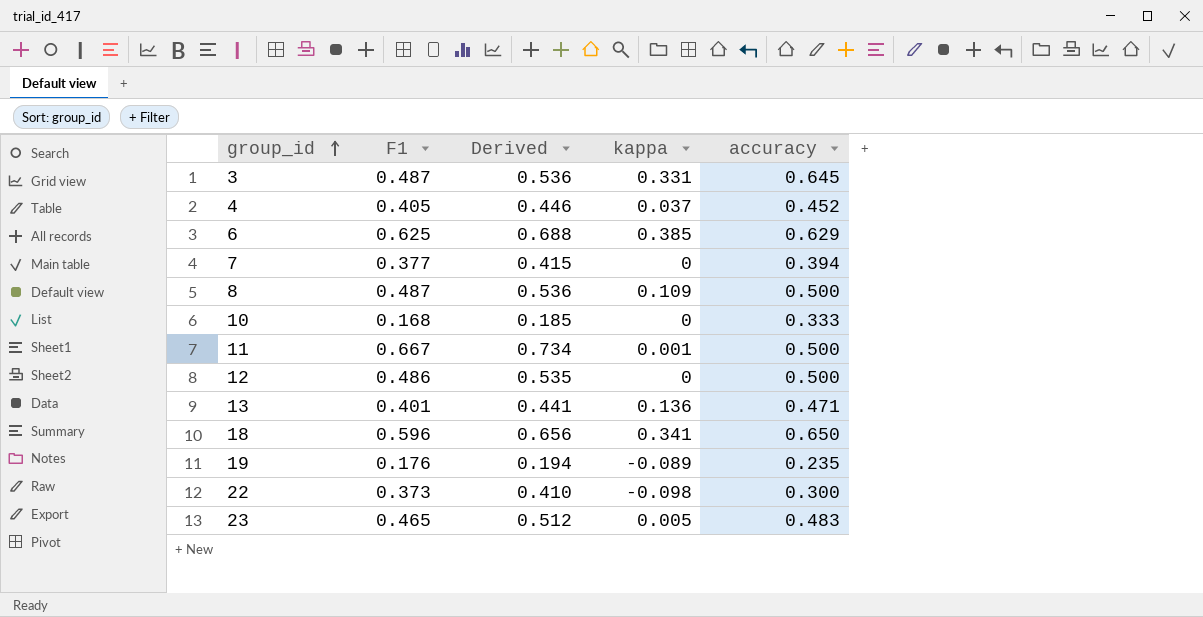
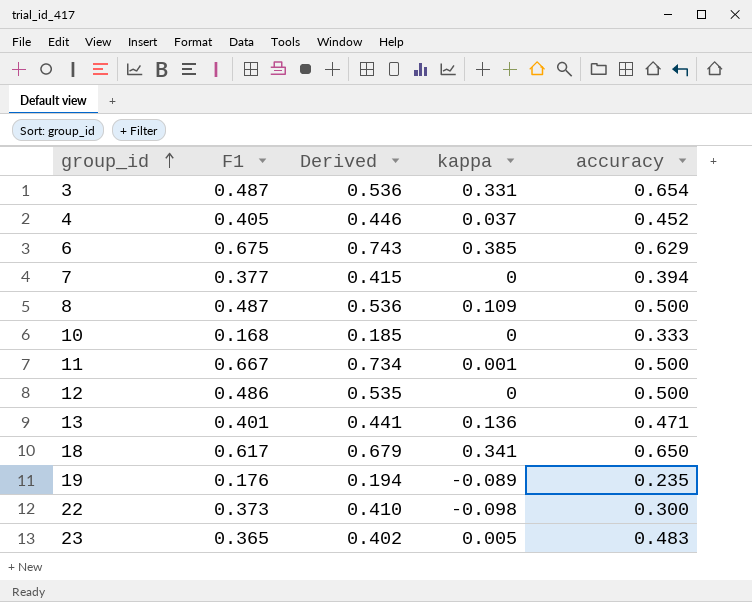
3 | accuracy: 0.645 -> 0.654
6 | F1: 0.625 -> 0.675
6 | Derived: 0.688 -> 0.743
18 | F1: 0.596 -> 0.617
18 | Derived: 0.656 -> 0.679
23 | F1: 0.465 -> 0.365
23 | Derived: 0.512 -> 0.402

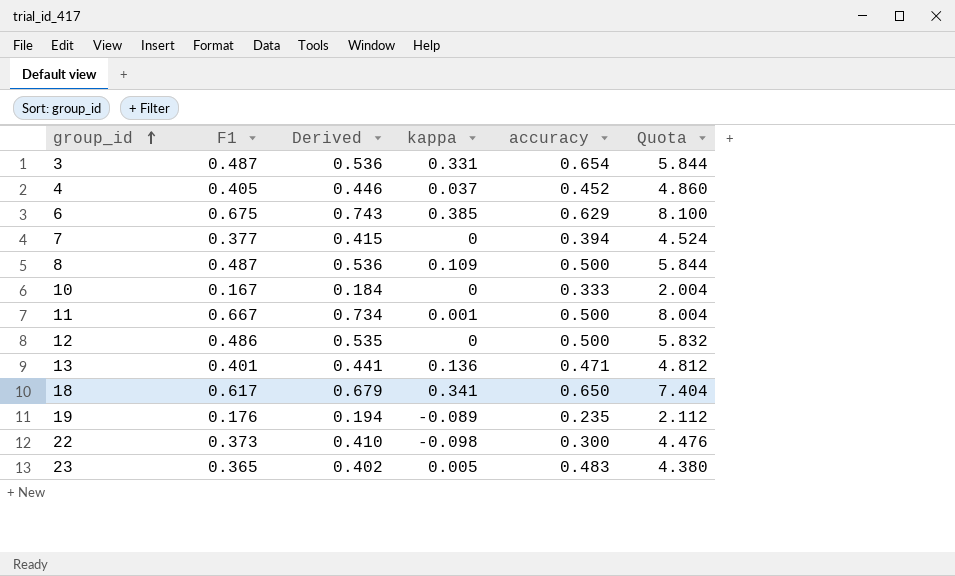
column Quota | formula: none -> [F1] * 12
10 | F1: 0.168 -> 0.167
10 | Derived: 0.185 -> 0.184

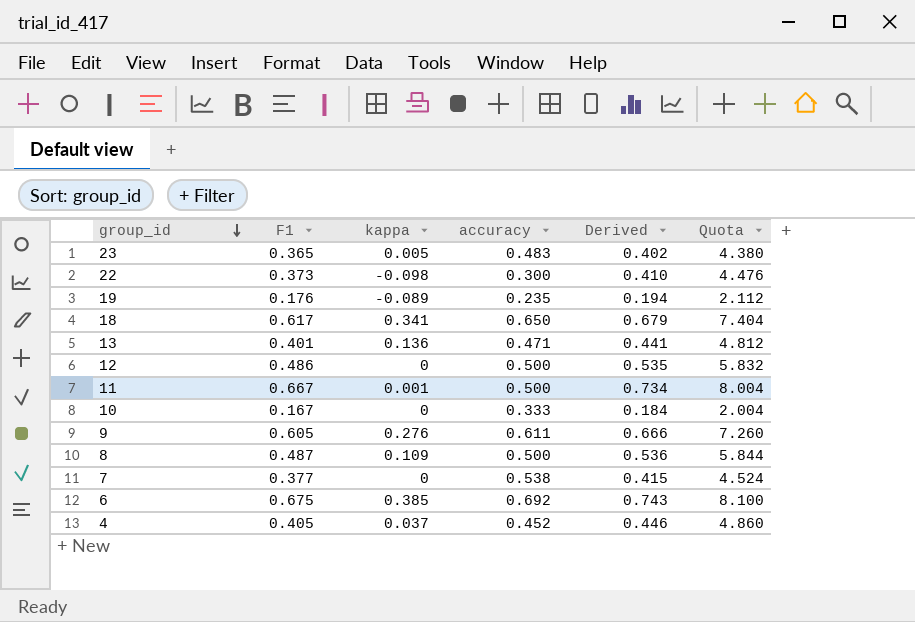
row order: group_id ascending -> group_id descending
column Derived | position: 3 -> 5
row 3: 0.487 | 0.536 | 0.331 | 0.654 | 5.844 -> none
row 9: none -> 0.605 | 0.276 | 0.611 | 0.666 | 7.260
7 | accuracy: 0.394 -> 0.538
6 | accuracy: 0.629 -> 0.692

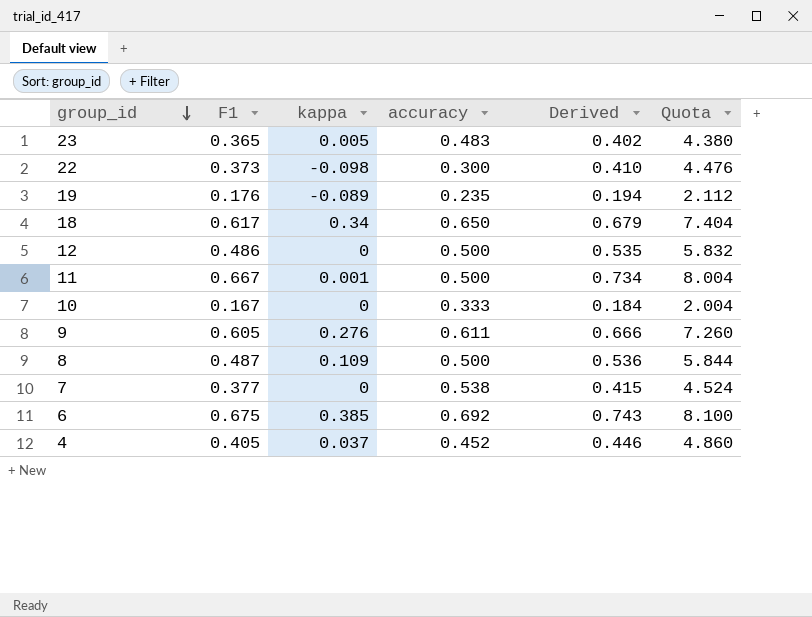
row 13: 0.401 | 0.136 | 0.471 | 0.441 | 4.812 -> none
18 | kappa: 0.341 -> 0.34

